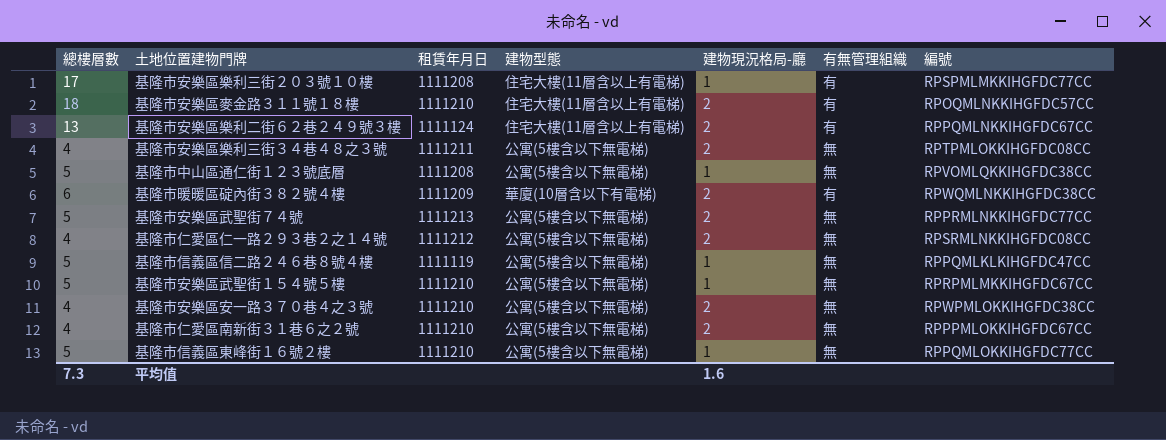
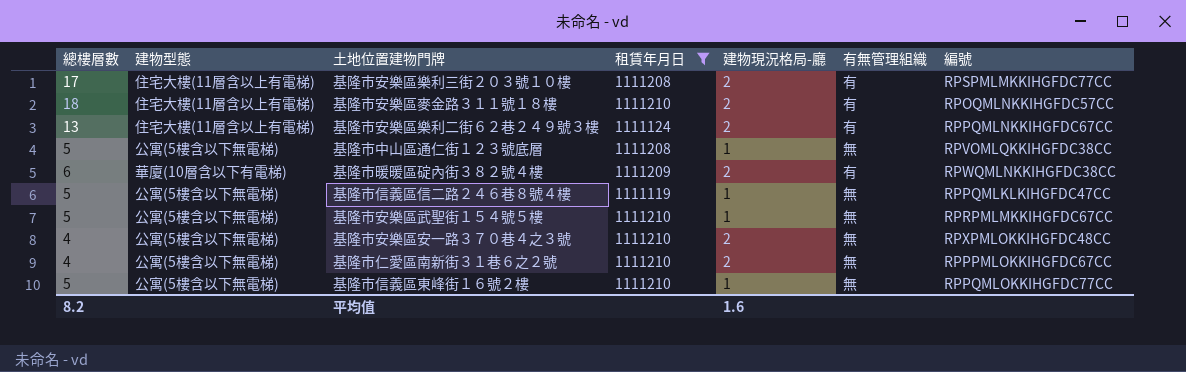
filter: none -> 租賃年月日 <= 1111210
column 建物型態 | position: 4 -> 2
基隆市安樂區樂利三街２０３號１０樓 | 建物現況格局-廳: 1 -> 2
基隆市安樂區安一路３７０巷４之３號 | 編號: RPWPMLOKKIHGFDC38CC -> RPXPMLOKKIHGFDC48CC
平均值 | 總樓層數: 7.3 -> 8.2

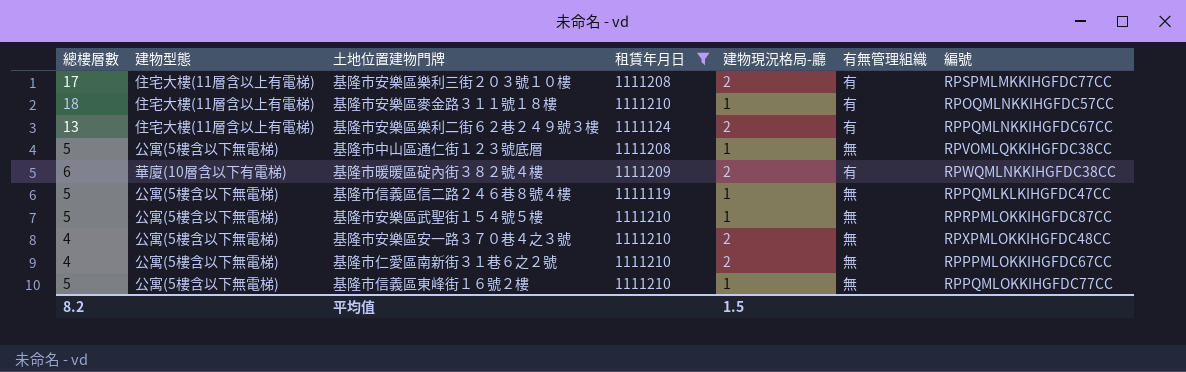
基隆市安樂區麥金路３１１號１８樓 | 建物現況格局-廳: 2 -> 1
基隆市安樂區武聖街１５４號５樓 | 編號: RPRPMLMKKIHGFDC67CC -> RPRPMLOKKIHGFDC87CC
平均值 | 建物現況格局-廳: 1.6 -> 1.5

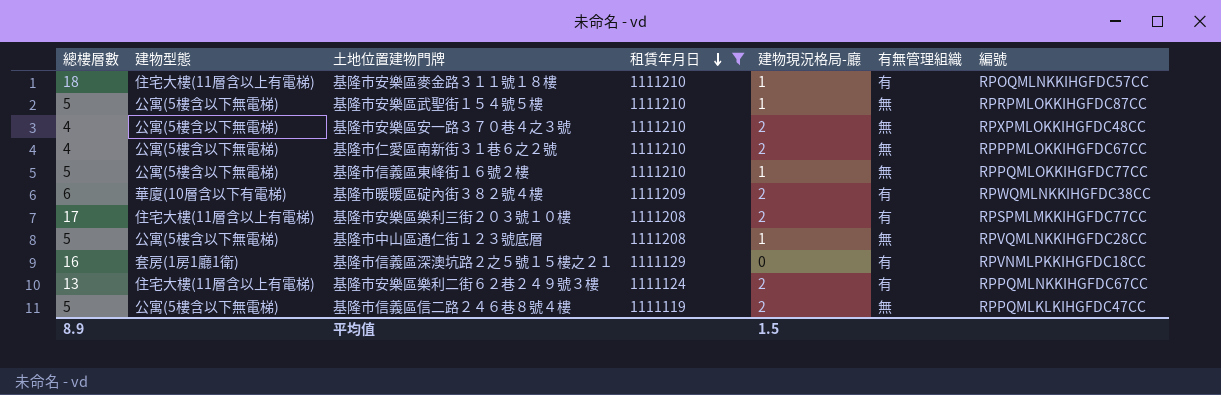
row order: none -> 租賃年月日 descending
基隆市中山區通仁街１２３號底層 | 編號: RPVOMLQKKIHGFDC38CC -> RPVQMLNKKIHGFDC28CC
row 基隆市信義區深澳坑路２之５號１５樓之２１: none -> 16 | 套房(1房1廳1衛) | 1111129 | 0 | 有 | RPVNMLPKKIHGFDC18CC
基隆市信義區信二路２４６巷８號４樓 | 建物現況格局-廳: 1 -> 2
平均值 | 總樓層數: 8.2 -> 8.9

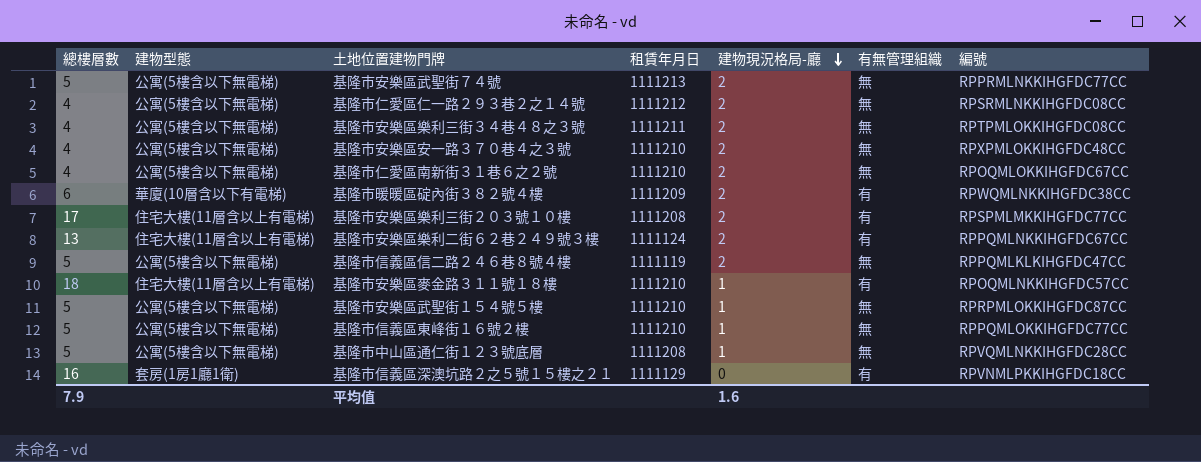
filter: 租賃年月日 <= 1111210 -> none
row order: 租賃年月日 descending -> 建物現況格局-廳 descending
基隆市仁愛區南新街３１巷６之２號 | 編號: RPPPMLOKKIHGFDC67CC -> RPOQMLOKKIHGFDC67CC
平均值 | 總樓層數: 8.9 -> 7.9
平均值 | 建物現況格局-廳: 1.5 -> 1.6

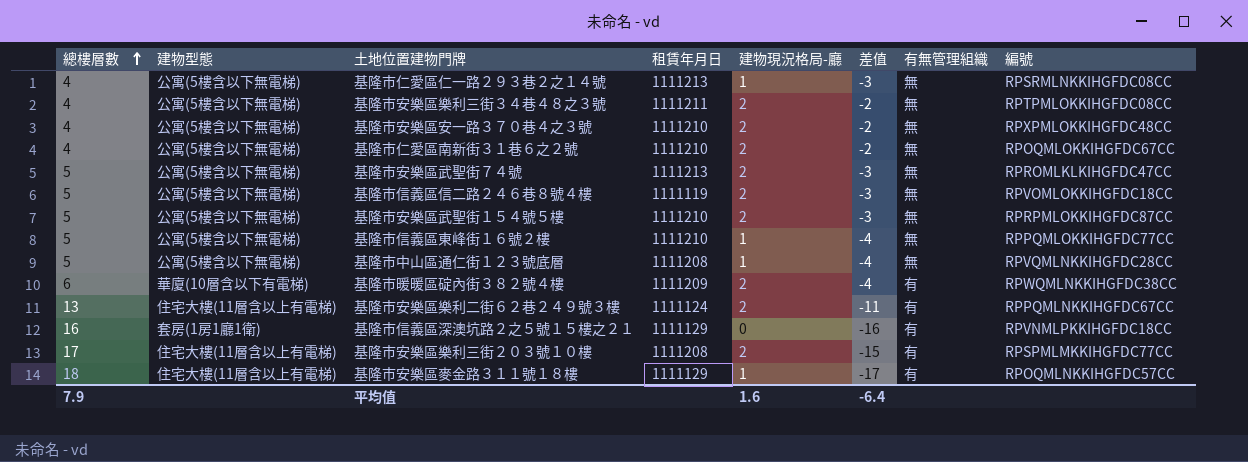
row order: 建物現況格局-廳 descending -> 總樓層數 ascending
column 差值 | formula: none -> [建物現況格局-廳] - [總樓層數]
基隆市仁愛區仁一路２９３巷２之１４號 | 租賃年月日: 1111212 -> 1111213
基隆市仁愛區仁一路２９３巷２之１４號 | 建物現況格局-廳: 2 -> 1
基隆市安樂區武聖街７４號 | 編號: RPPRMLNKKIHGFDC77CC -> RPROMLKLKIHGFDC47CC
基隆市信義區信二路２４６巷８號４樓 | 編號: RPPQMLKLKIHGFDC47CC -> RPVOMLOKKIHGFDC18CC
基隆市安樂區武聖街１５４號５樓 | 建物現況格局-廳: 1 -> 2
基隆市安樂區麥金路３１１號１８樓 | 租賃年月日: 1111210 -> 1111129

